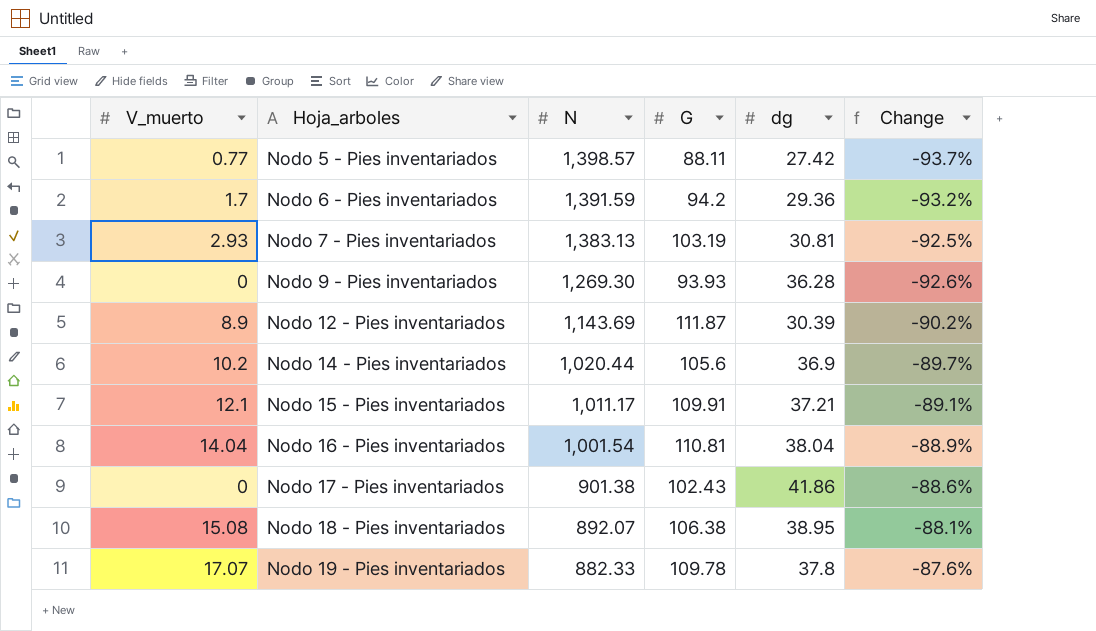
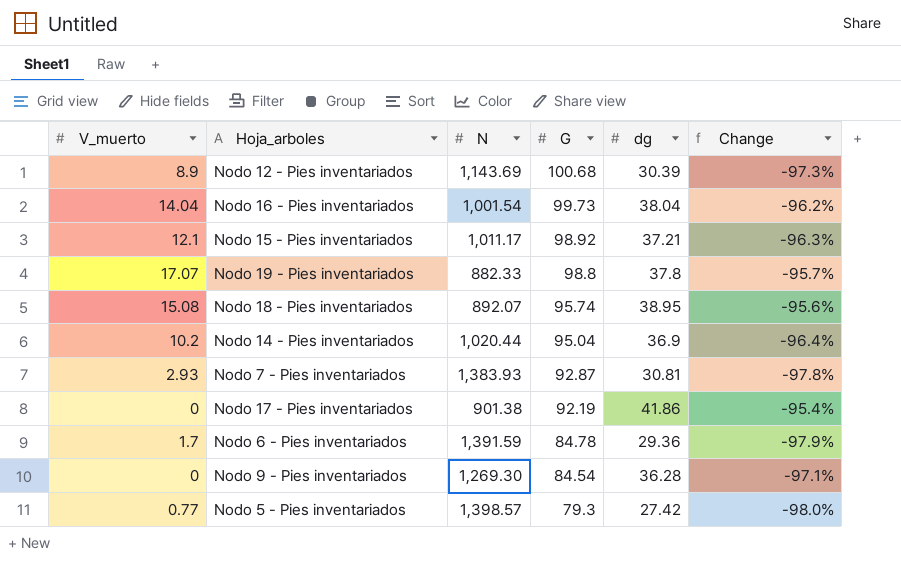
row order: Hoja_arboles ascending -> G descending
column Change | formula: ([G] - [N]) / [N] -> ([dg] - [N]) / [N]
Nodo 12 - Pies inventariados | G: 111.87 -> 100.68
Nodo 16 - Pies inventariados | G: 110.81 -> 99.73
Nodo 15 - Pies inventariados | G: 109.91 -> 98.92
Nodo 19 - Pies inventariados | G: 109.78 -> 98.8
Nodo 18 - Pies inventariados | G: 106.38 -> 95.74
Nodo 14 - Pies inventariados | G: 105.6 -> 95.04
Nodo 7 - Pies inventariados | N: 1,383.13 -> 1,383.93
Nodo 7 - Pies inventariados | G: 103.19 -> 92.87
Nodo 17 - Pies inventariados | G: 102.43 -> 92.19
Nodo 6 - Pies inventariados | G: 94.2 -> 84.78
Nodo 9 - Pies inventariados | G: 93.93 -> 84.54
Nodo 5 - Pies inventariados | G: 88.11 -> 79.3

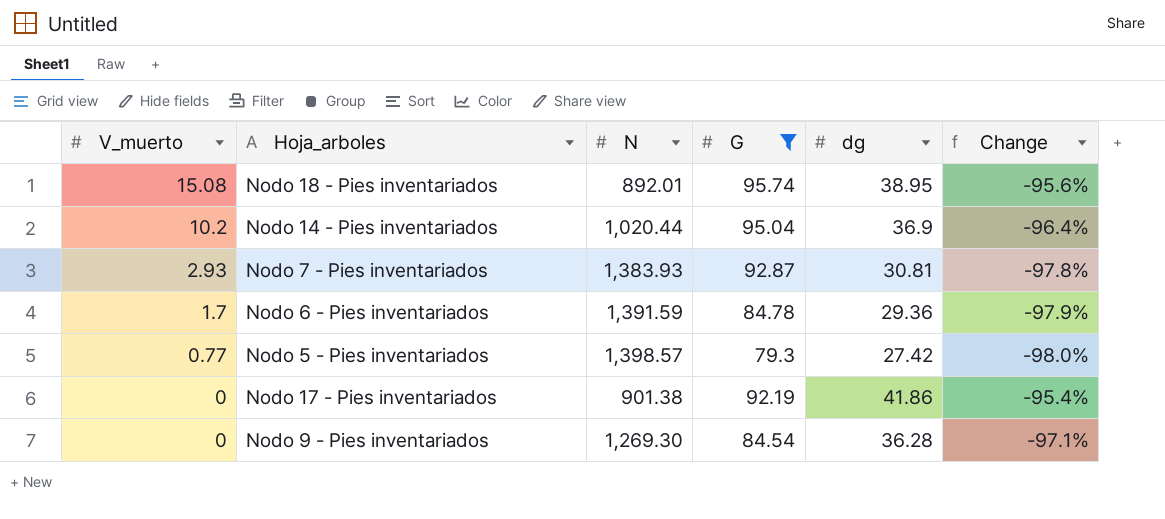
filter: none -> G <= 95.74
row order: G descending -> V_muerto descending
Nodo 18 - Pies inventariados | N: 892.07 -> 892.01

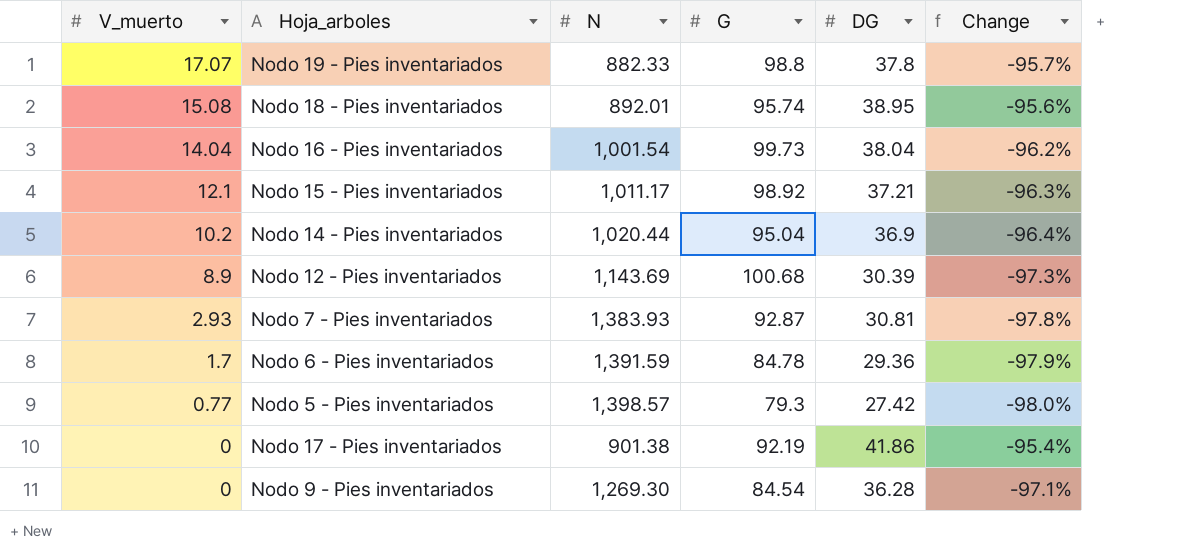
filter: G <= 95.74 -> none
column name: dg -> DG

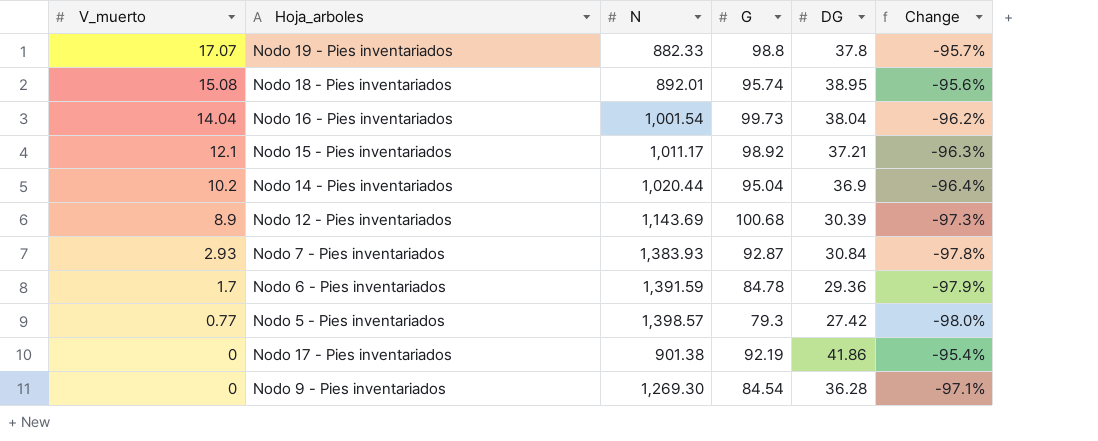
Nodo 7 - Pies inventariados | DG: 30.81 -> 30.84

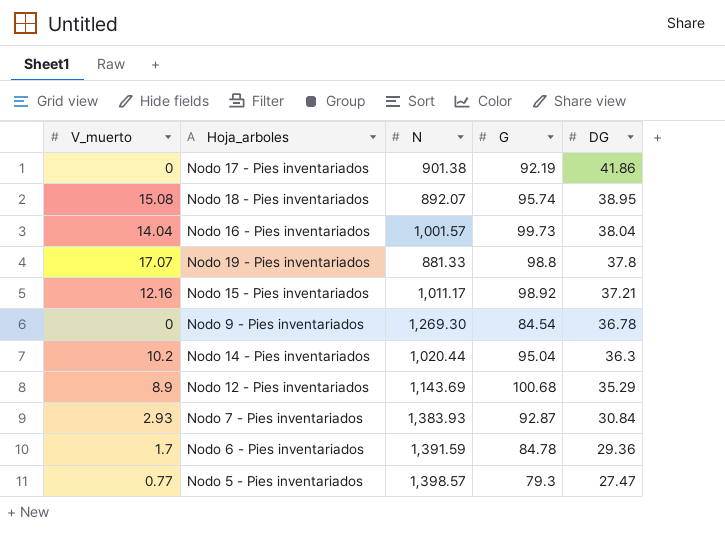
row order: V_muerto descending -> DG descending
column Change | formula: ([DG] - [N]) / [N] -> none
Nodo 18 - Pies inventariados | N: 892.01 -> 892.07
Nodo 16 - Pies inventariados | N: 1,001.54 -> 1,001.57
Nodo 19 - Pies inventariados | N: 882.33 -> 881.33
Nodo 15 - Pies inventariados | V_muerto: 12.1 -> 12.16
Nodo 9 - Pies inventariados | DG: 36.28 -> 36.78
Nodo 14 - Pies inventariados | DG: 36.9 -> 36.3
Nodo 12 - Pies inventariados | DG: 30.39 -> 35.29
Nodo 5 - Pies inventariados | DG: 27.42 -> 27.47

